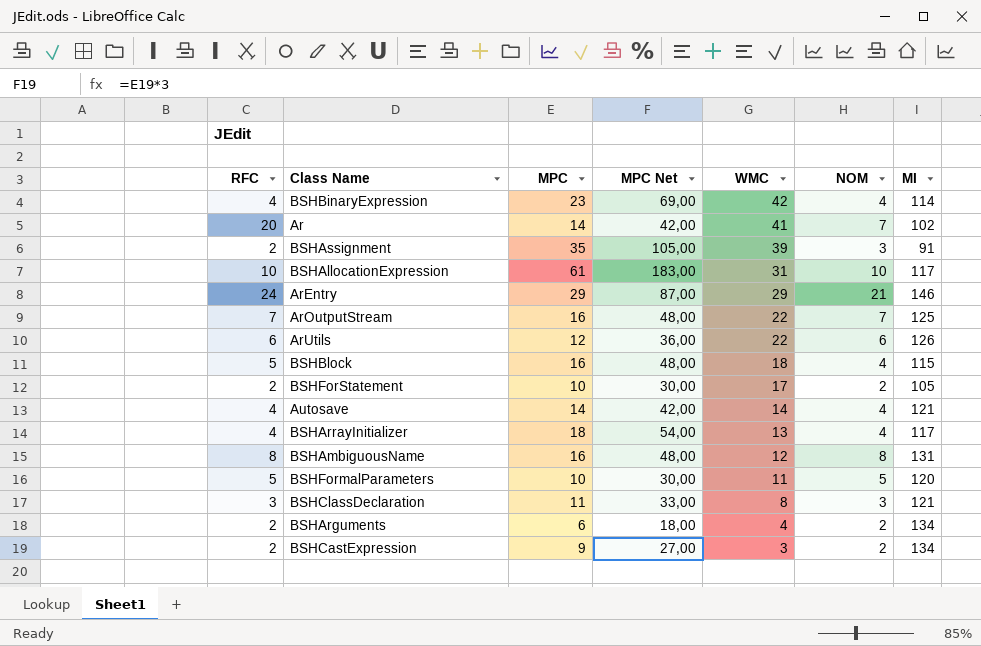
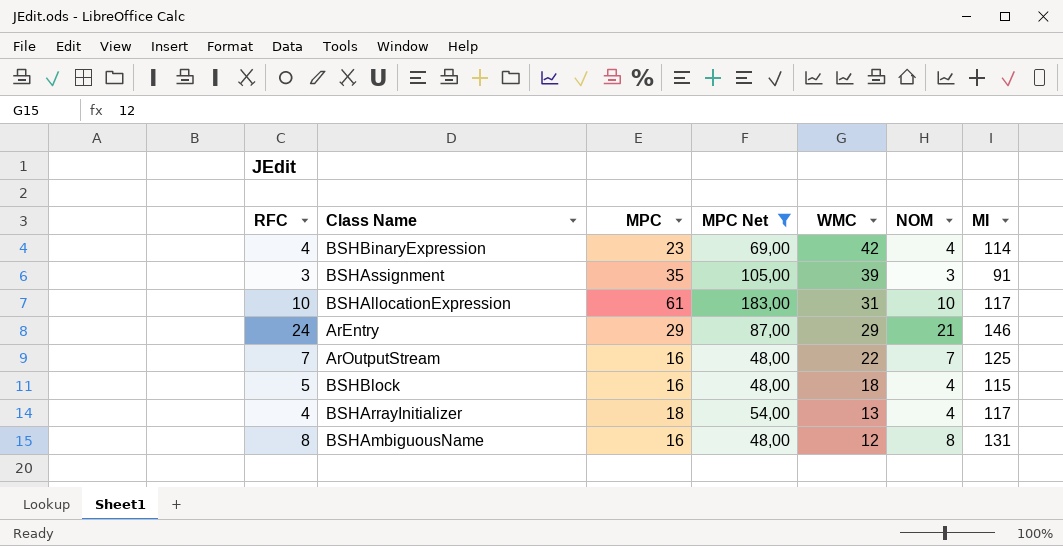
filter: none -> MPC Net >= 48,00
BSHAssignment | RFC: 2 -> 3

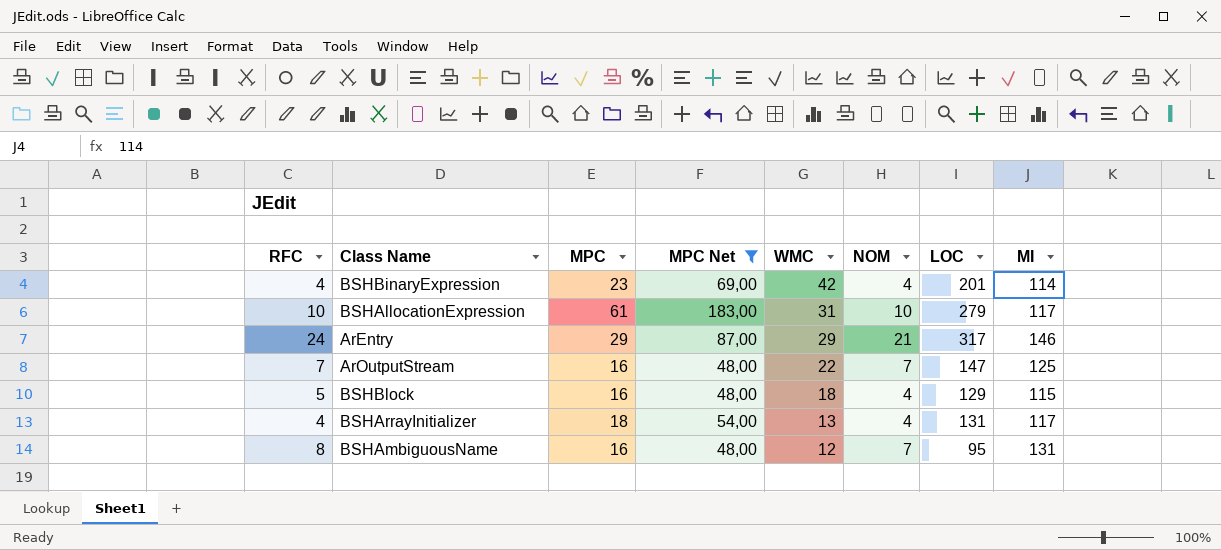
column LOC | position: none -> 7
row BSHAssignment: 3 | 35 | 105,00 | 39 | 3 | 91 -> none
BSHAmbiguousName | NOM: 8 -> 7

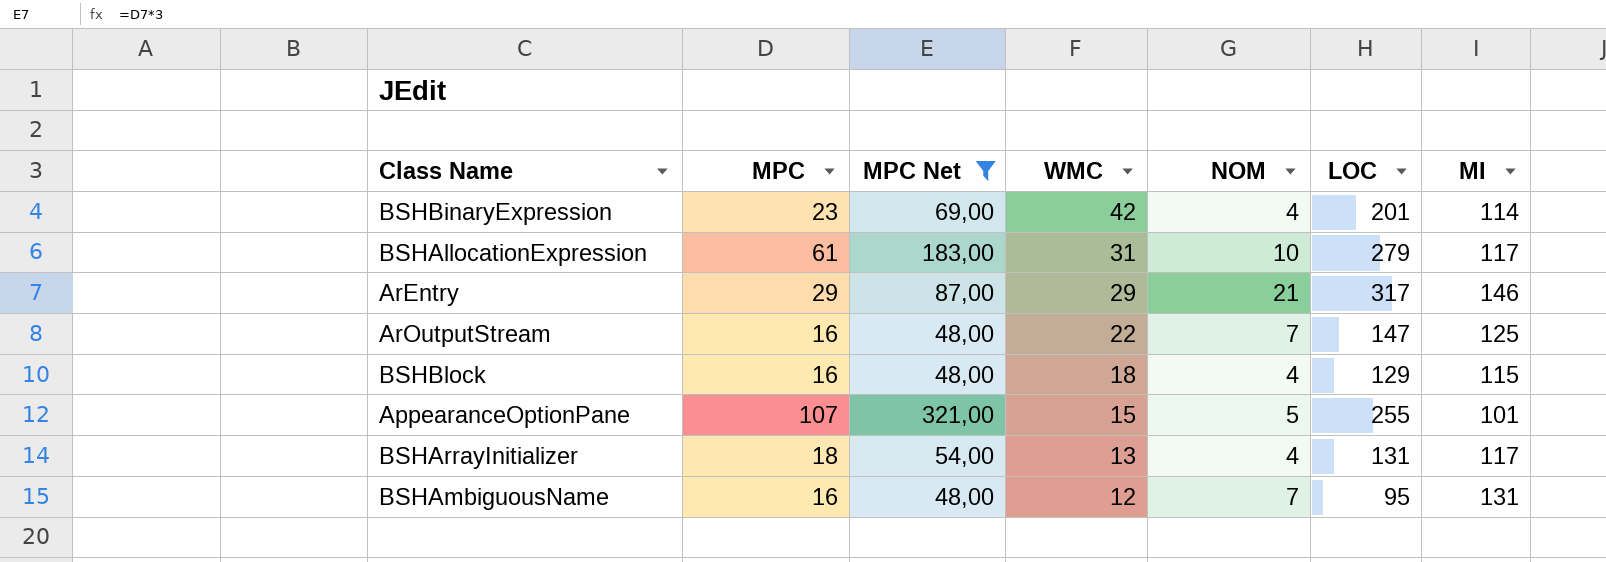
column RFC | position: 1 -> none
row AppearanceOptionPane: none -> 107 | 321,00 | 15 | 5 | 255 | 101

